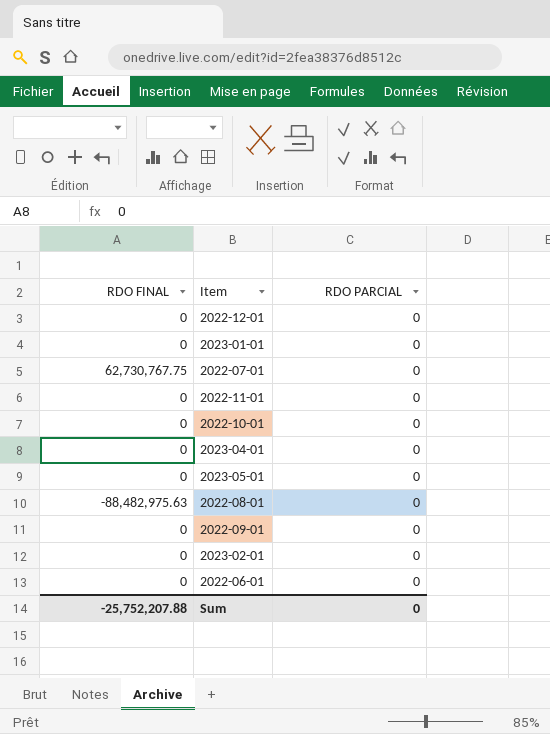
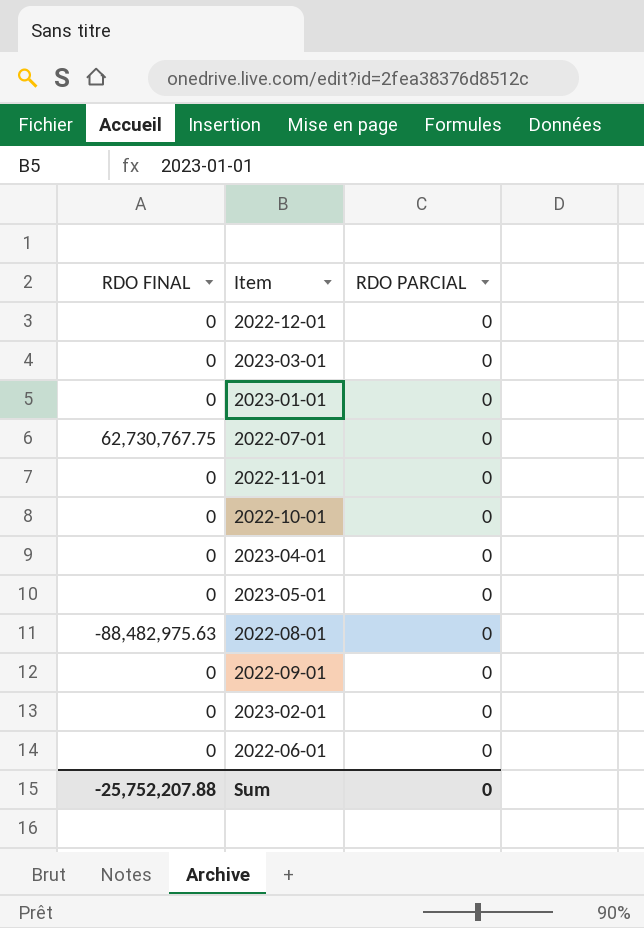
row 2023-03-01: none -> 0 | 0

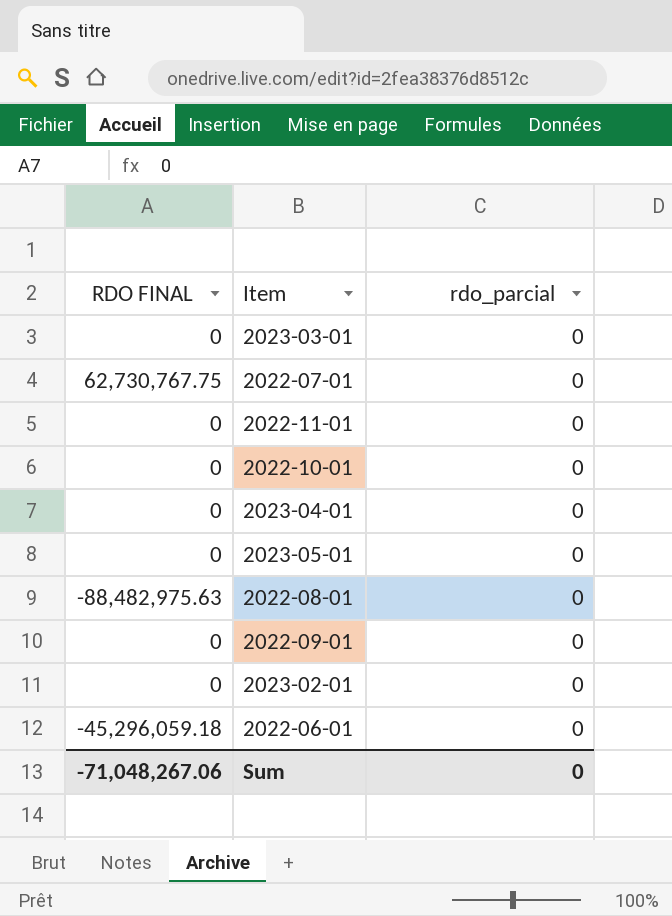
column name: RDO PARCIAL -> rdo_parcial
row 2022-12-01: 0 | 0 -> none
row 2023-01-01: 0 | 0 -> none
2022-06-01 | RDO FINAL: 0 -> -45,296,059.18
Sum | RDO FINAL: -25,752,207.88 -> -71,048,267.06

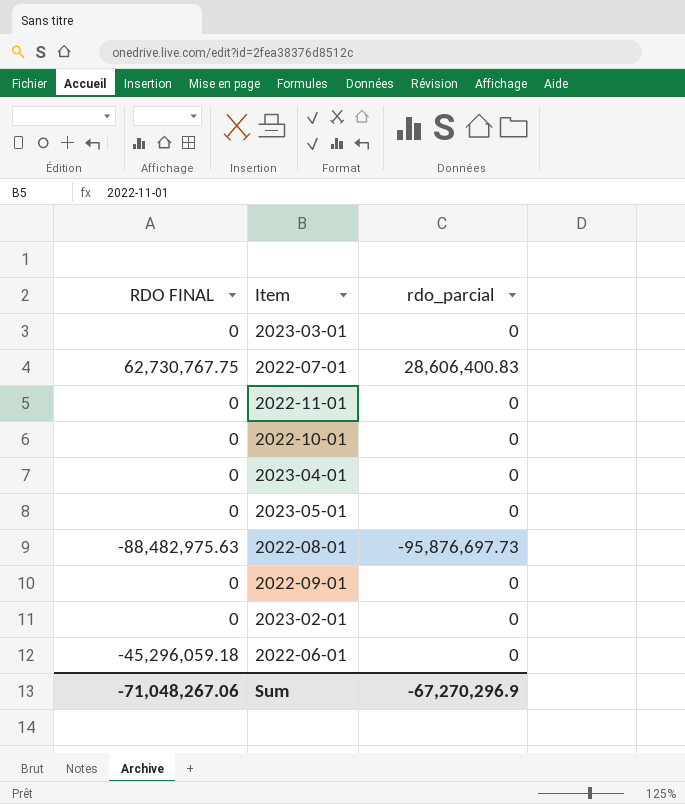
2022-07-01 | rdo_parcial: 0 -> 28,606,400.83
2022-08-01 | rdo_parcial: 0 -> -95,876,697.73
Sum | rdo_parcial: 0 -> -67,270,296.9

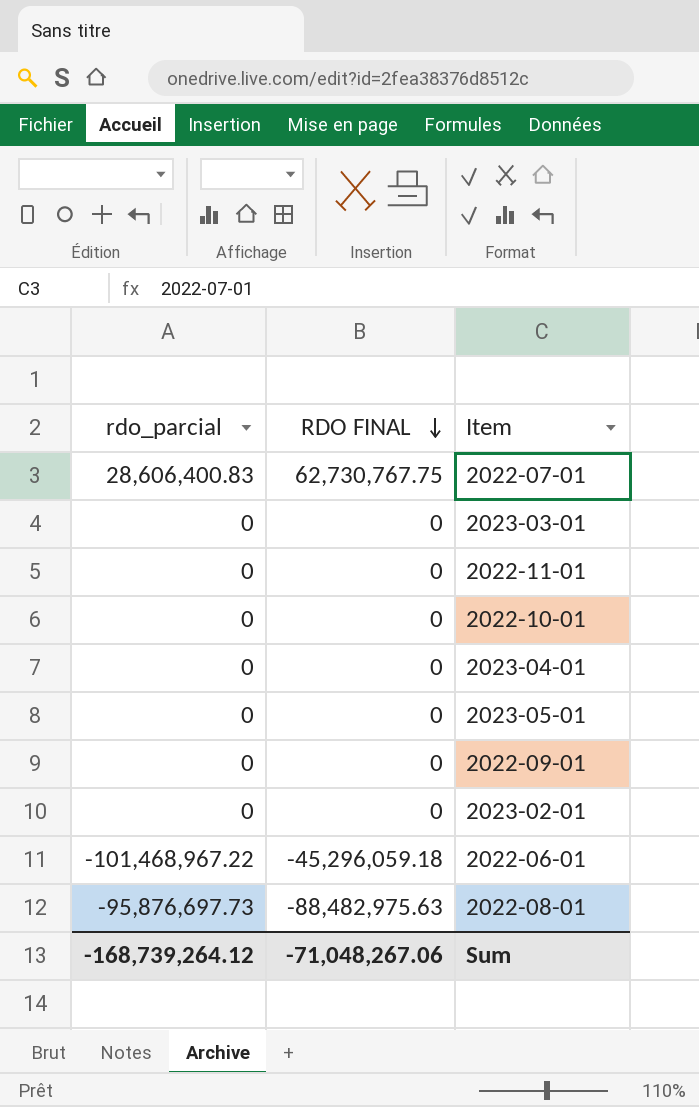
row order: none -> RDO FINAL descending
column rdo_parcial | position: 3 -> 1
2022-06-01 | rdo_parcial: 0 -> -101,468,967.22
Sum | rdo_parcial: -67,270,296.9 -> -168,739,264.12

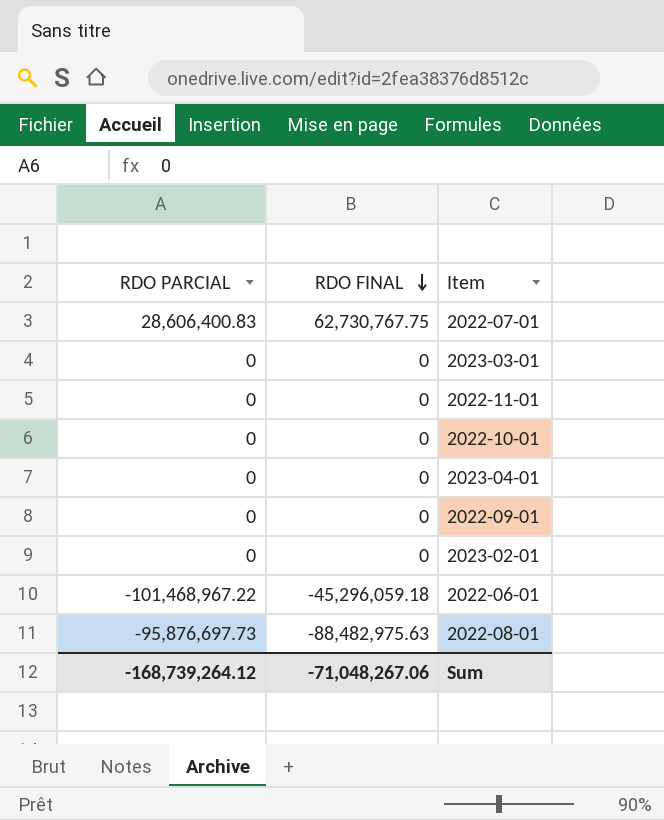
column name: rdo_parcial -> RDO PARCIAL
row 2023-05-01: 0 | 0 -> none

